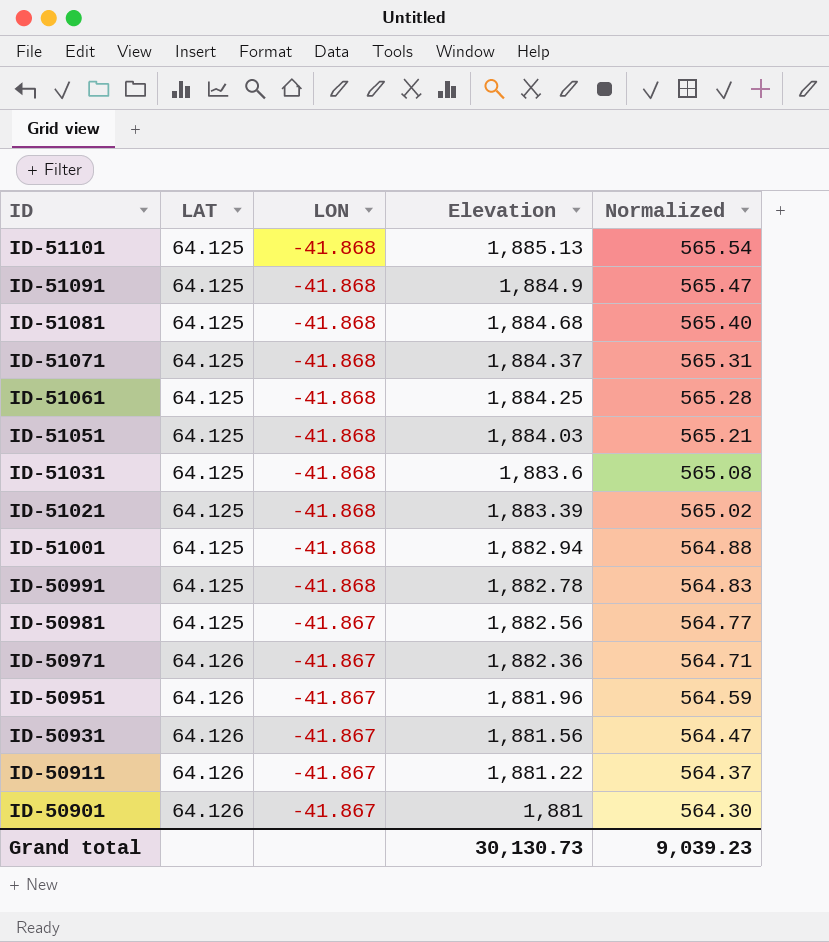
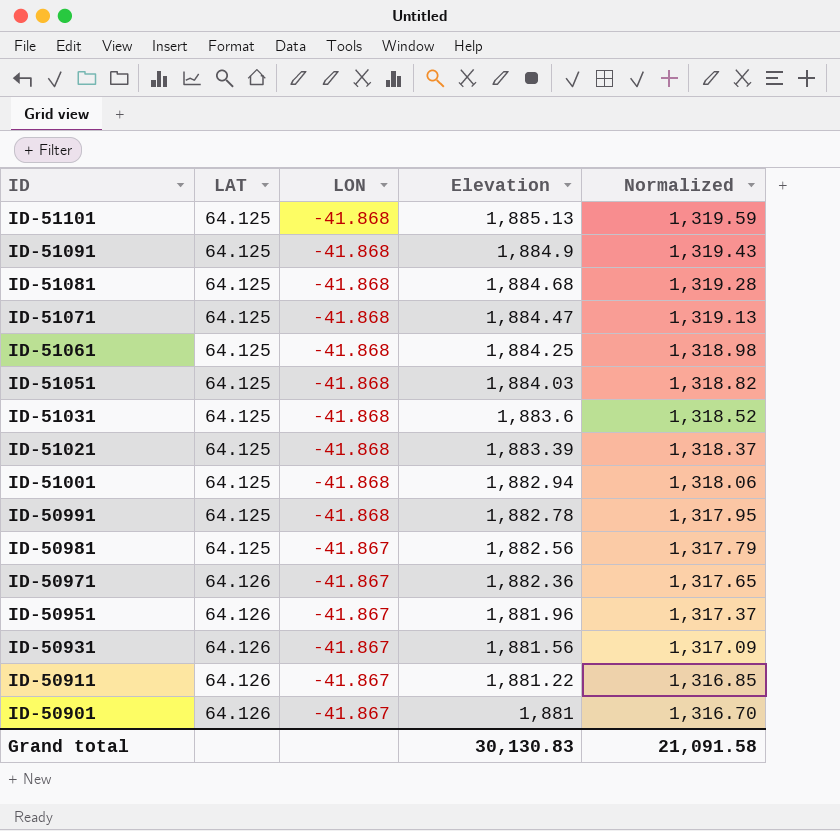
column Normalized | formula: [Elevation] * 0.3 -> [Elevation] * 0.7
ID-51071 | Elevation: 1,884.37 -> 1,884.47
Grand total | Elevation: 30,130.73 -> 30,130.83
Grand total | Normalized: 9,039.23 -> 21,091.58

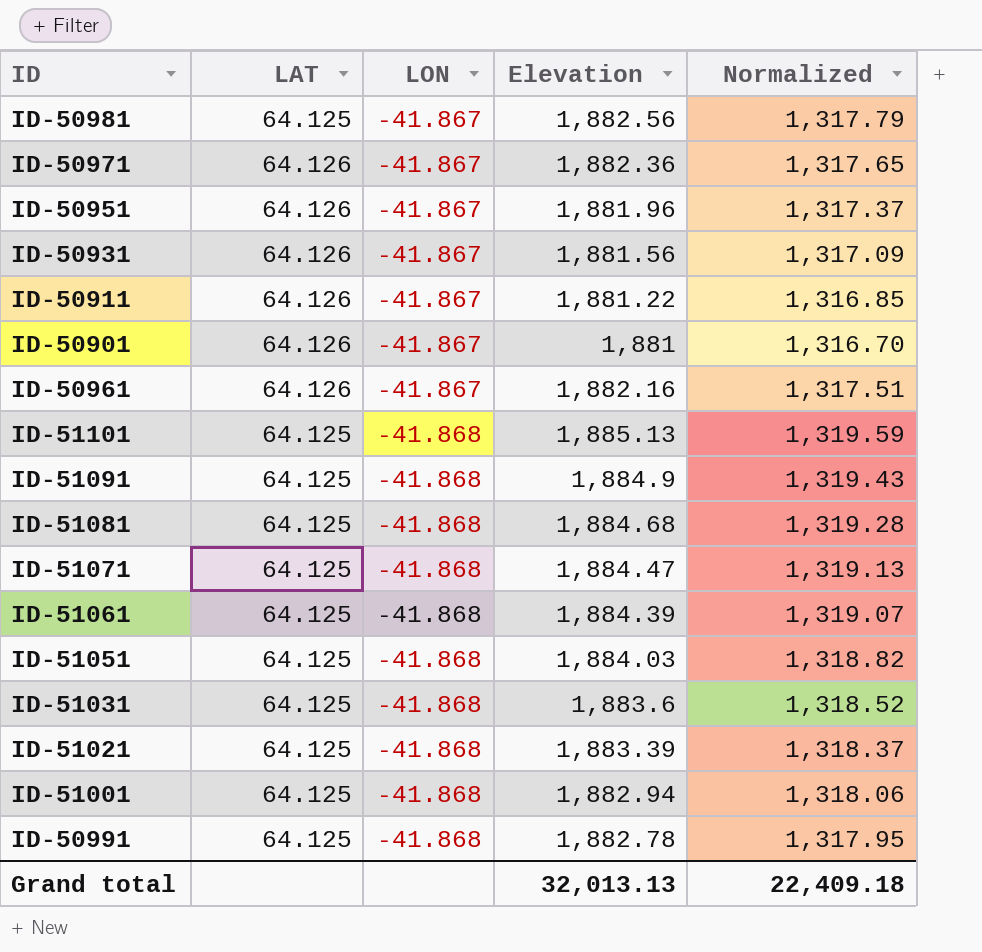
row order: ID descending -> LON descending
row ID-50961: none -> 64.126 | -41.867 | 1,882.16 | 1,317.51
ID-51061 | Elevation: 1,884.25 -> 1,884.39
ID-51061 | Normalized: 1,318.98 -> 1,319.07
Grand total | Elevation: 30,130.83 -> 32,013.13
Grand total | Normalized: 21,091.58 -> 22,409.18

